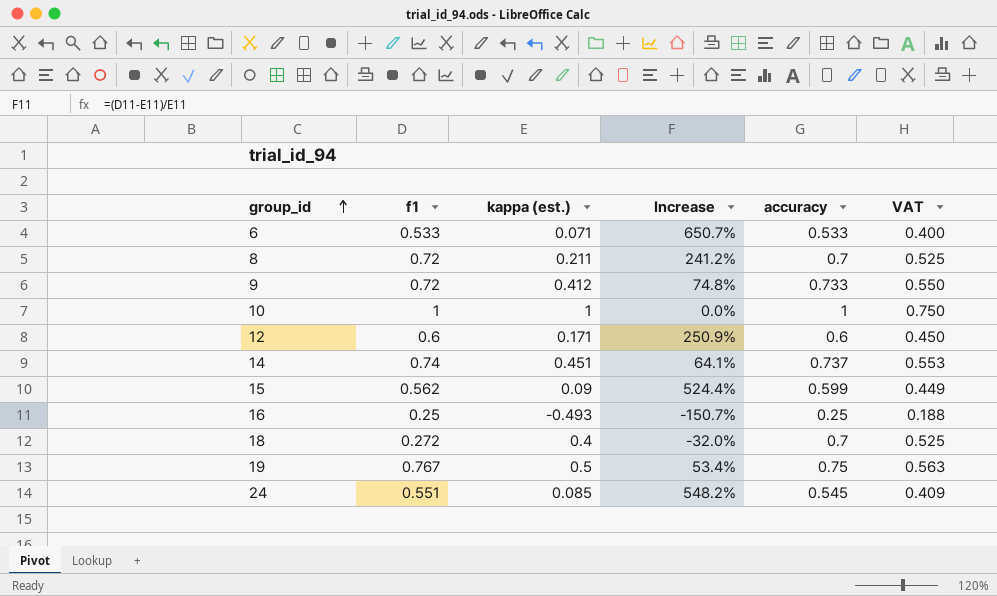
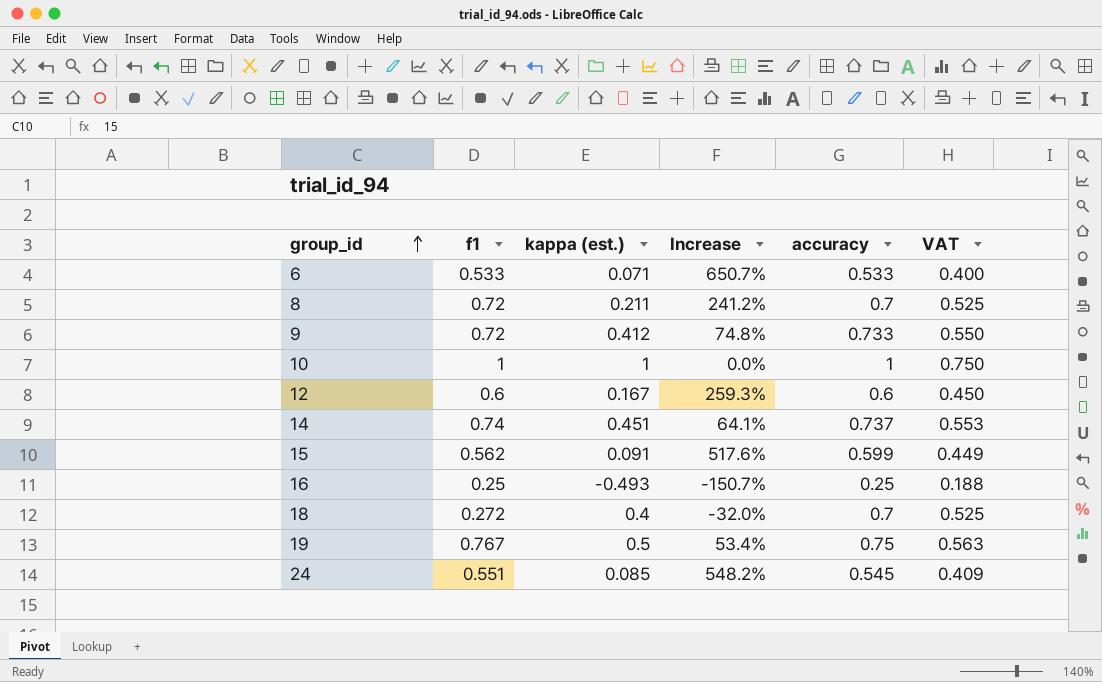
12 | kappa (est.): 0.171 -> 0.167
12 | Increase: 250.9% -> 259.3%
15 | kappa (est.): 0.09 -> 0.091
15 | Increase: 524.4% -> 517.6%

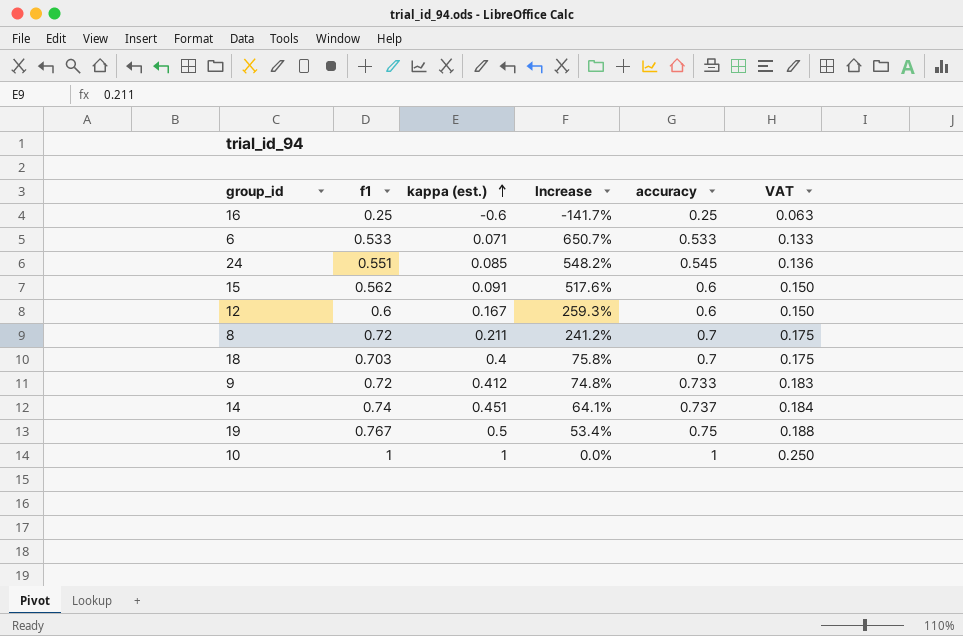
row order: group_id ascending -> kappa (est.) ascending
column VAT | formula: [accuracy] * 0.75 -> [accuracy] * 0.25
16 | kappa (est.): -0.493 -> -0.6
16 | Increase: -150.7% -> -141.7%
15 | accuracy: 0.599 -> 0.6
18 | f1: 0.272 -> 0.703
18 | Increase: -32.0% -> 75.8%

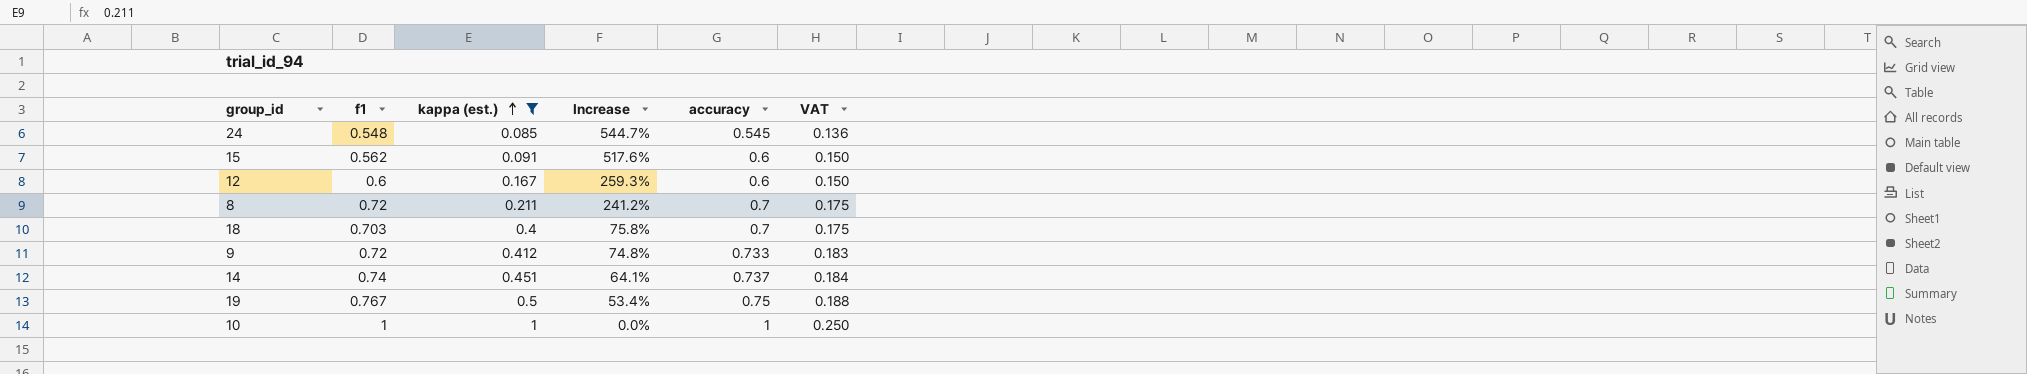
filter: none -> kappa (est.) >= 0.085
24 | f1: 0.551 -> 0.548
24 | Increase: 548.2% -> 544.7%

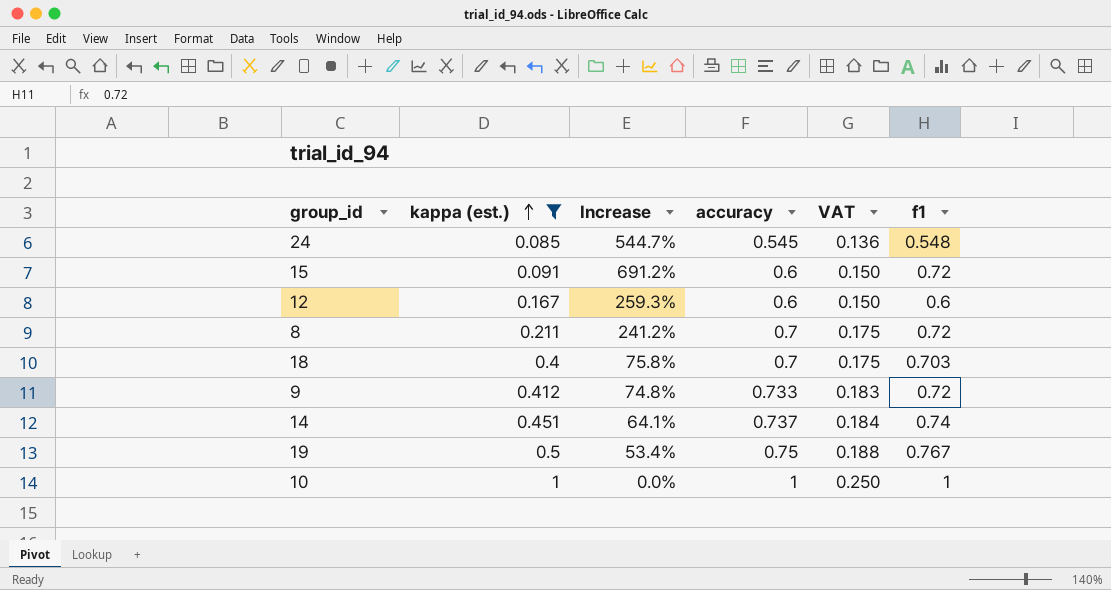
column f1 | position: 2 -> 6
15 | Increase: 517.6% -> 691.2%
15 | f1: 0.562 -> 0.72

